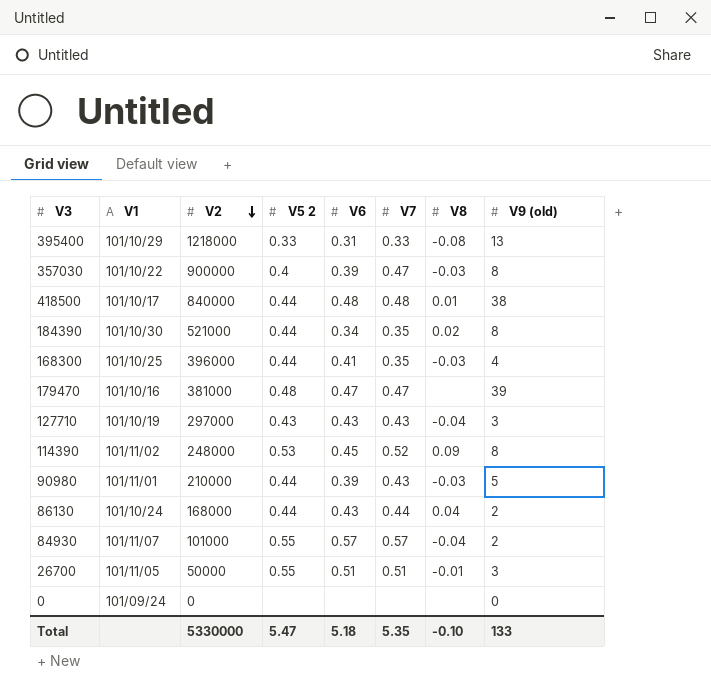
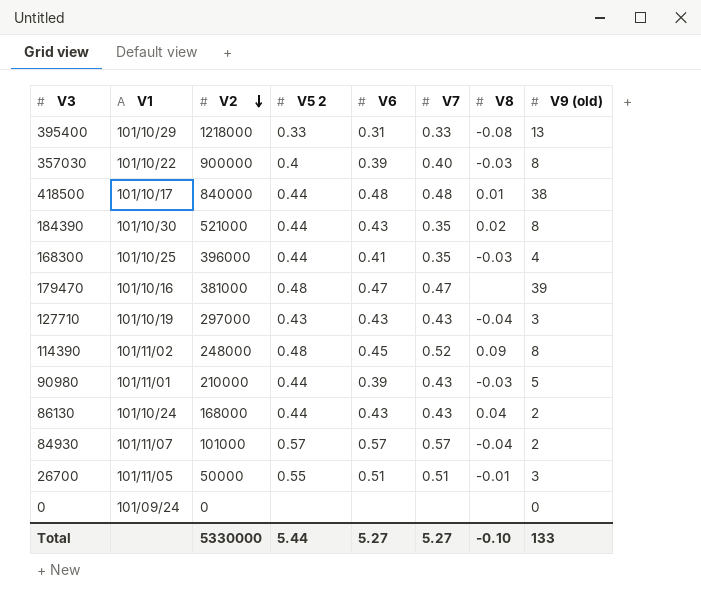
357030 | V7: 0.47 -> 0.40
184390 | V6: 0.34 -> 0.43
114390 | V5 2: 0.53 -> 0.48
86130 | V7: 0.44 -> 0.43
84930 | V5 2: 0.55 -> 0.57
Total | V5 2: 5.47 -> 5.44
Total | V6: 5.18 -> 5.27
Total | V7: 5.35 -> 5.27

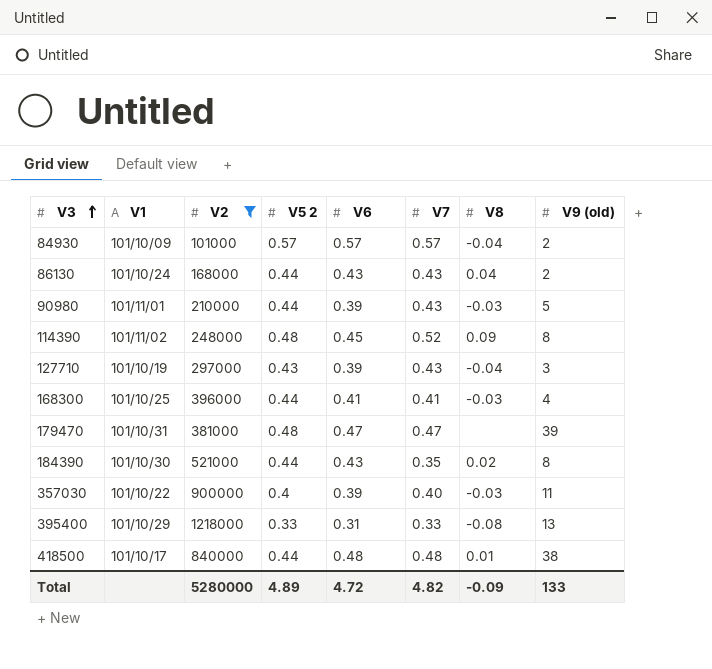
filter: none -> V2 >= 101000
row order: V2 descending -> V3 ascending
84930 | V1: 101/11/07 -> 101/10/09
127710 | V6: 0.43 -> 0.39
168300 | V7: 0.35 -> 0.41
179470 | V1: 101/10/16 -> 101/10/31
357030 | V9 (old): 8 -> 11
Total | V2: 5330000 -> 5280000
Total | V5 2: 5.44 -> 4.89
Total | V6: 5.27 -> 4.72
Total | V7: 5.27 -> 4.82
Total | V8: -0.10 -> -0.09

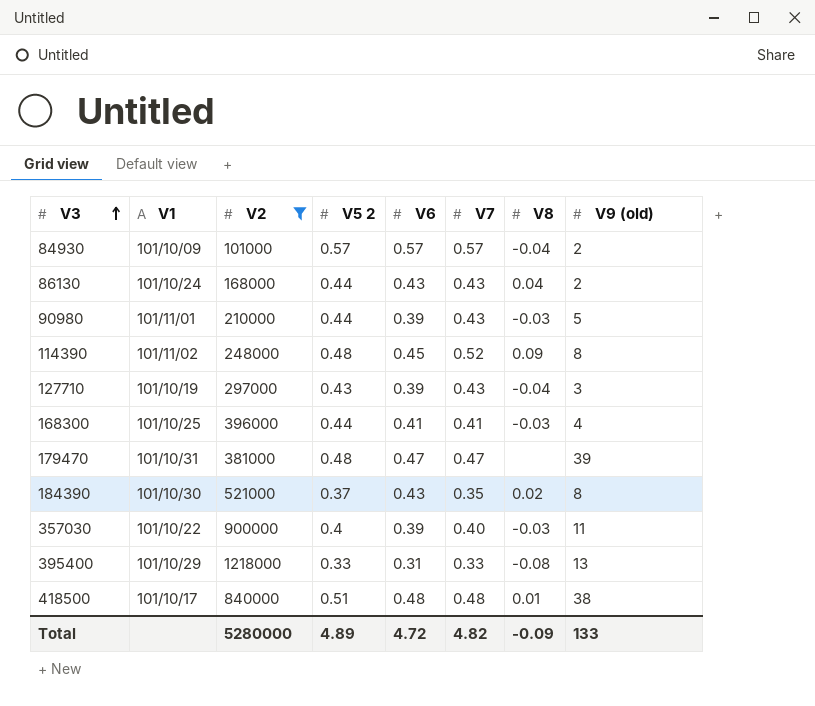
184390 | V5 2: 0.44 -> 0.37
418500 | V5 2: 0.44 -> 0.51

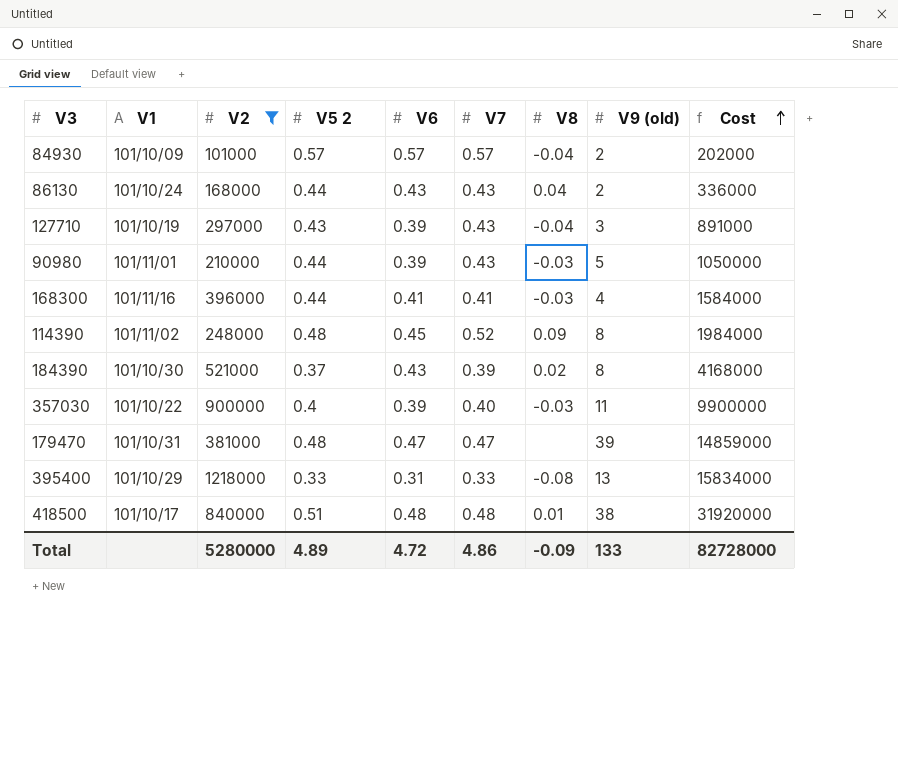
row order: V3 ascending -> Cost ascending
column Cost | formula: none -> [V2] * [V9 (old)]
168300 | V1: 101/10/25 -> 101/11/16
184390 | V7: 0.35 -> 0.39
Total | V7: 4.82 -> 4.86

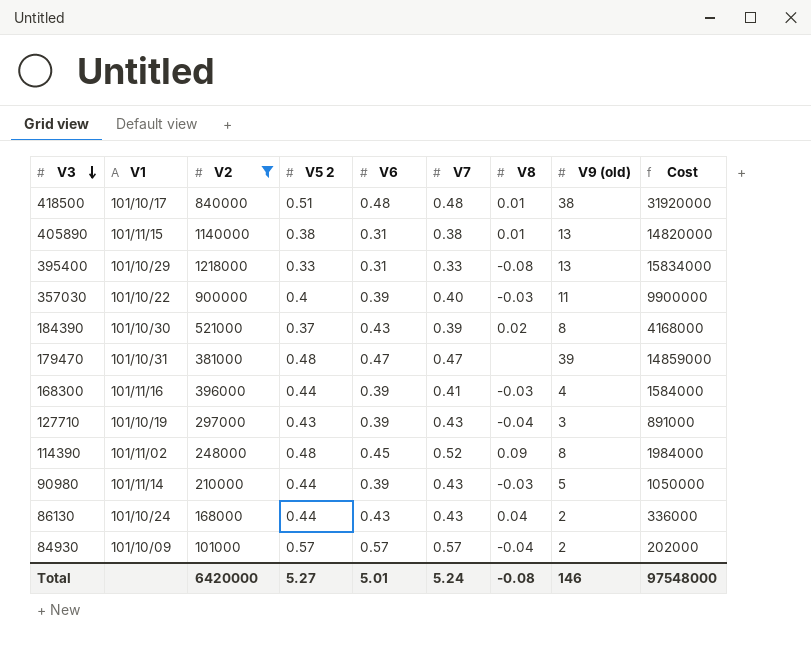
row order: Cost ascending -> V3 descending
row 405890: none -> 101/11/15 | 1140000 | 0.38 | 0.31 | 0.38 | 0.01 | 13 | 14820000
168300 | V6: 0.41 -> 0.39
90980 | V1: 101/11/01 -> 101/11/14
Total | V2: 5280000 -> 6420000
Total | V5 2: 4.89 -> 5.27
Total | V6: 4.72 -> 5.01
Total | V7: 4.86 -> 5.24
Total | V8: -0.09 -> -0.08
Total | V9 (old): 133 -> 146
Total | Cost: 82728000 -> 97548000

